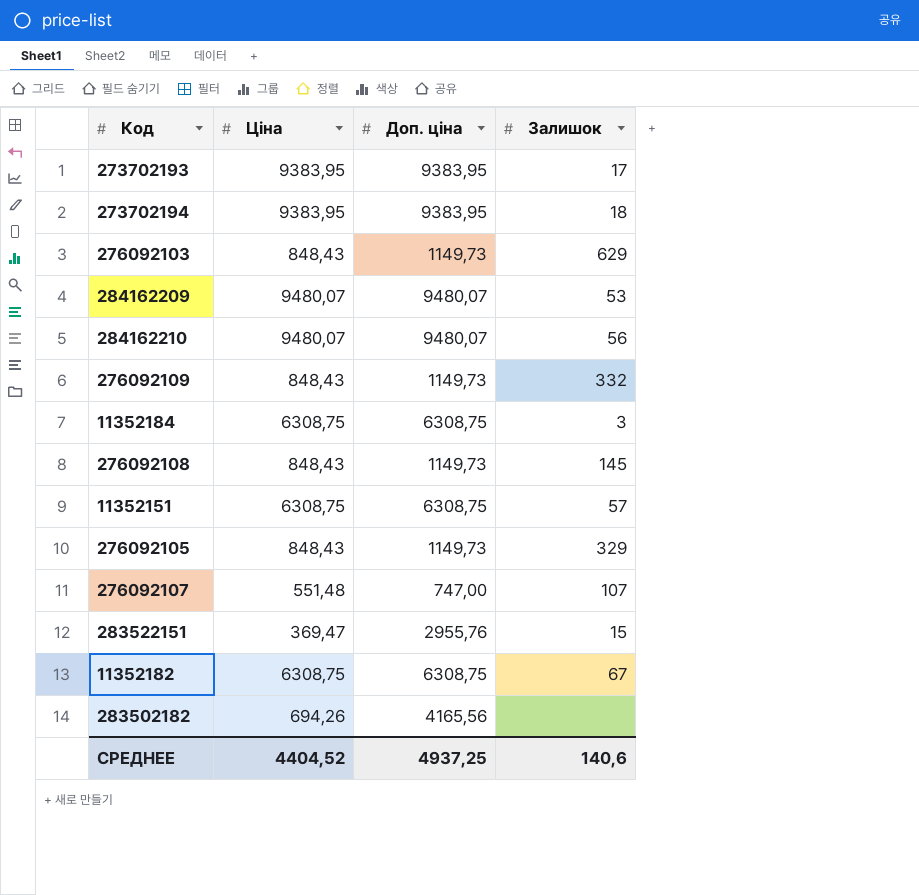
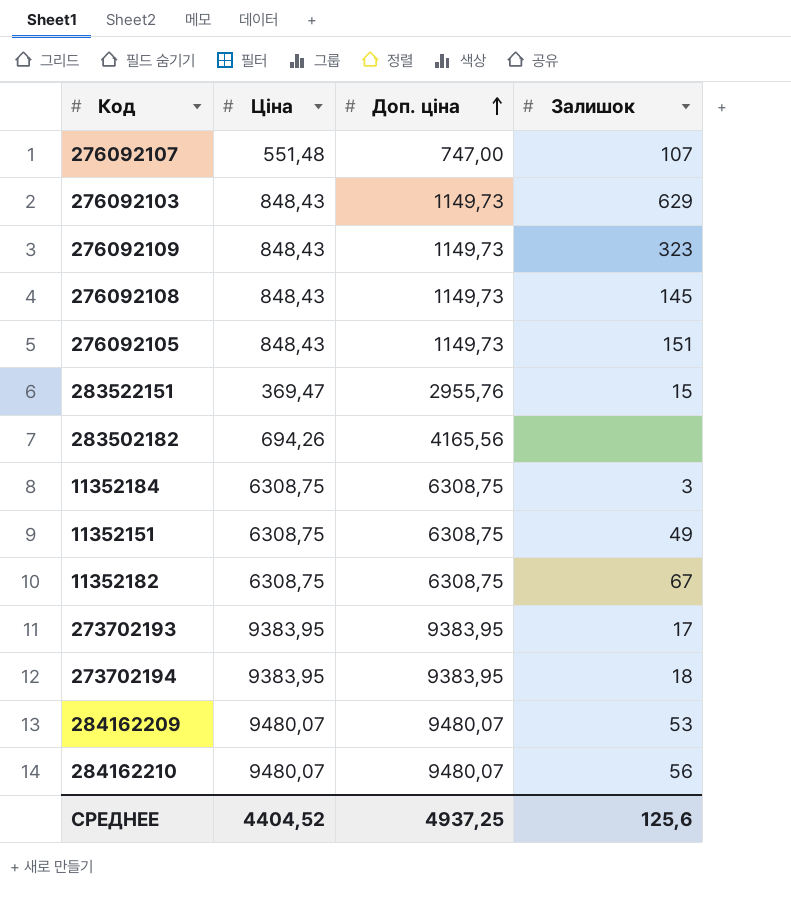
row order: none -> Доп. ціна ascending
276092109 | Залишок: 332 -> 323
276092105 | Залишок: 329 -> 151
11352151 | Залишок: 57 -> 49
СРЕДНЕЕ | Залишок: 140,6 -> 125,6

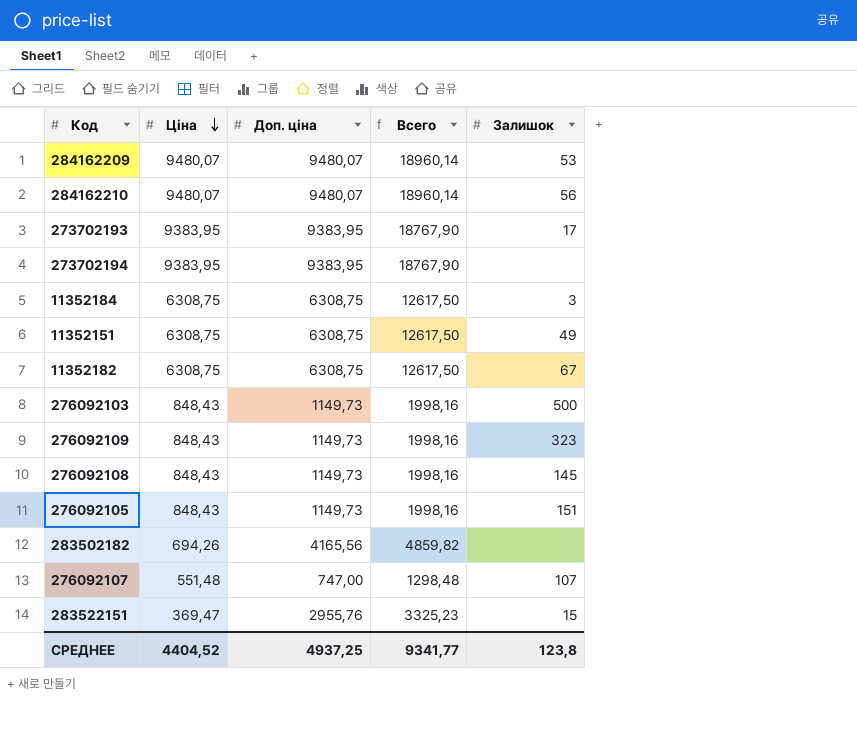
row order: Доп. ціна ascending -> Ціна descending
column Всего | formula: none -> [Ціна] + [Доп. ціна]
273702194 | Залишок: 18 -> none
276092103 | Залишок: 629 -> 500
СРЕДНЕЕ | Залишок: 125,6 -> 123,8

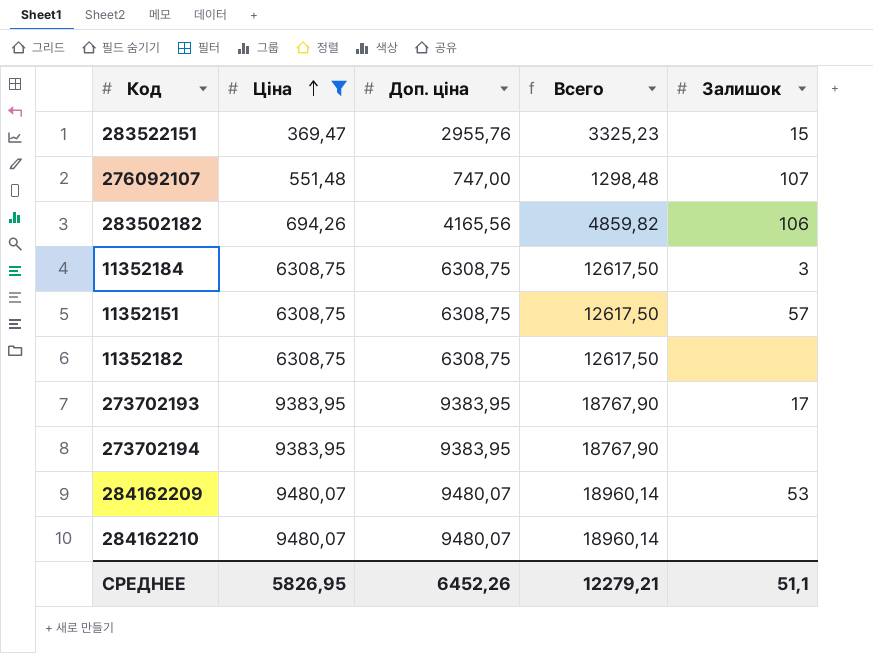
filter: none -> Ціна != 848,43
row order: Ціна descending -> Ціна ascending
283502182 | Залишок: none -> 106
11352151 | Залишок: 49 -> 57
11352182 | Залишок: 67 -> none
284162210 | Залишок: 56 -> none
СРЕДНЕЕ | Ціна: 4404,52 -> 5826,95
СРЕДНЕЕ | Доп. ціна: 4937,25 -> 6452,26
СРЕДНЕЕ | Всего: 9341,77 -> 12279,21
СРЕДНЕЕ | Залишок: 123,8 -> 51,1

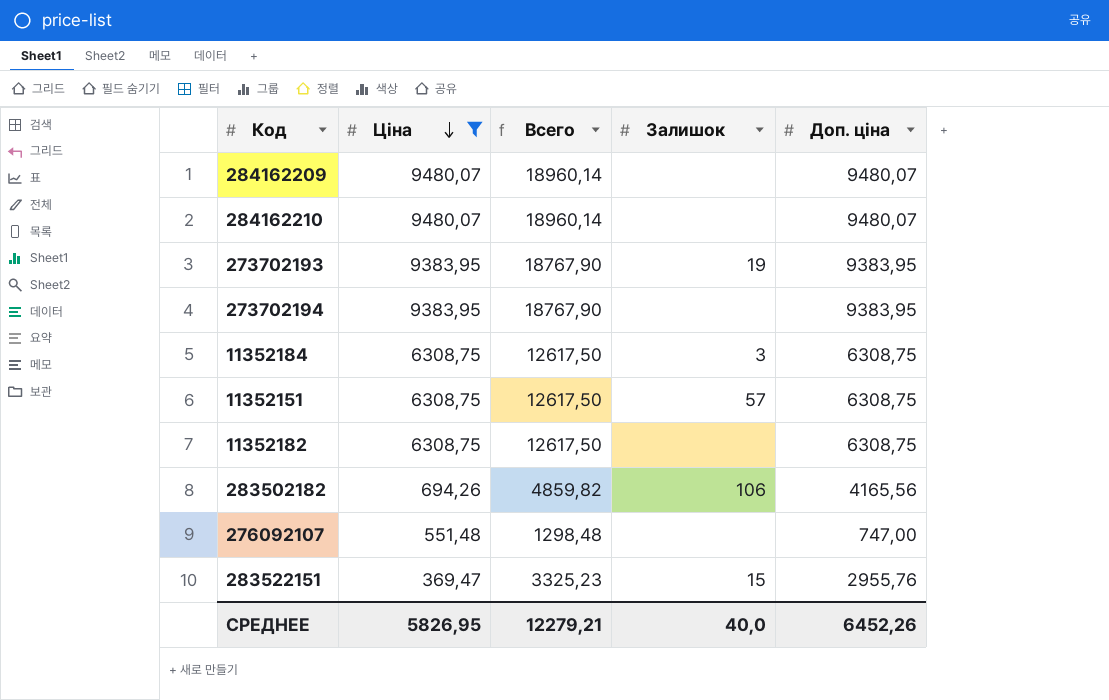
row order: Ціна ascending -> Ціна descending
column Доп. ціна | position: 3 -> 5
284162209 | Залишок: 53 -> none
273702193 | Залишок: 17 -> 19
276092107 | Залишок: 107 -> none
СРЕДНЕЕ | Залишок: 51,1 -> 40,0

